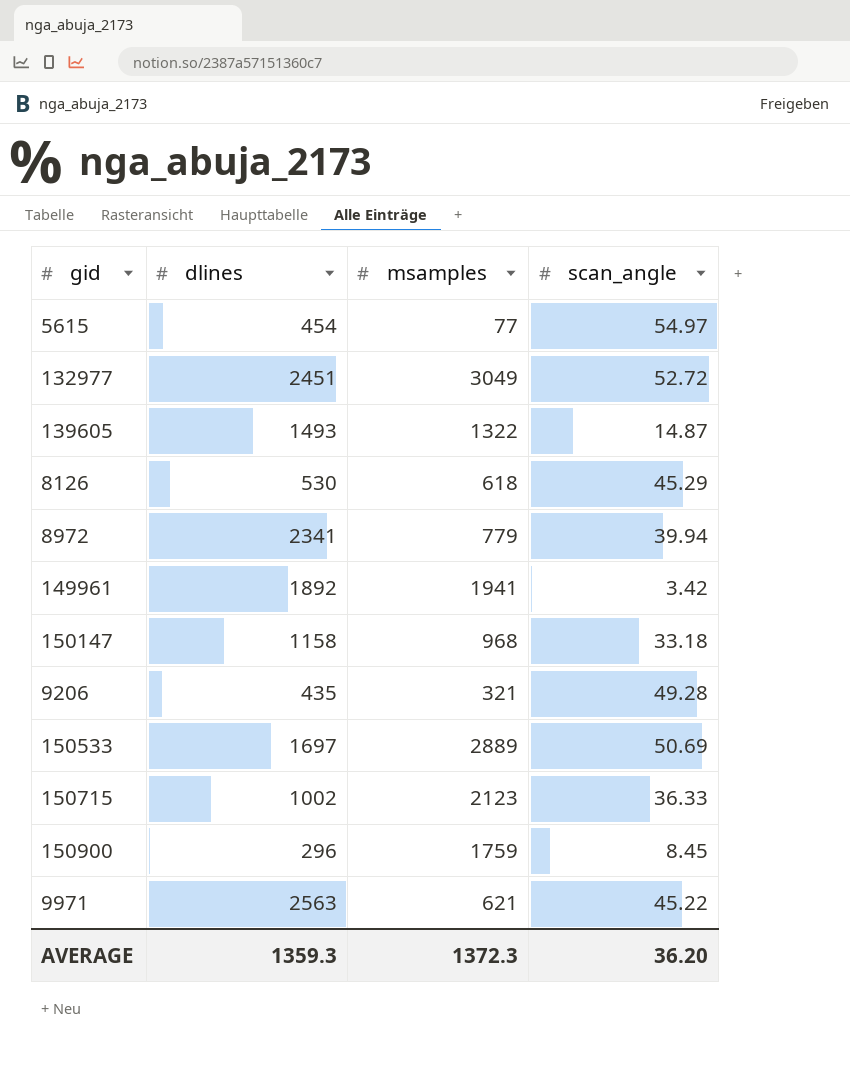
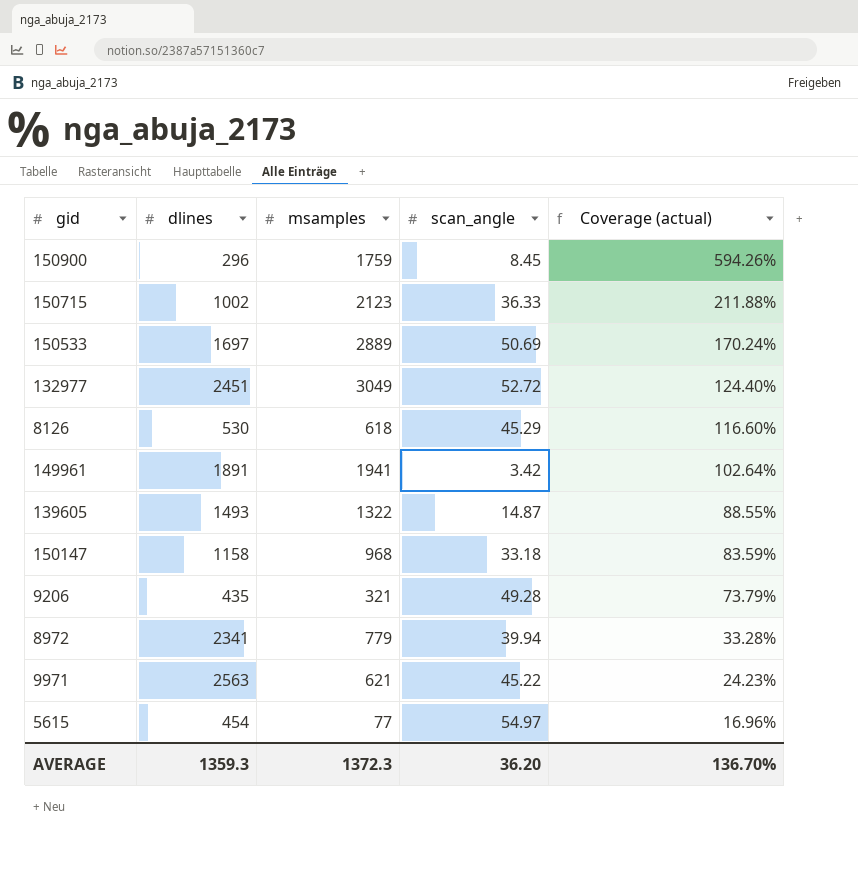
row order: none -> Coverage (actual) descending
column Coverage (actual) | formula: none -> [msamples] / [dlines]
149961 | dlines: 1892 -> 1891

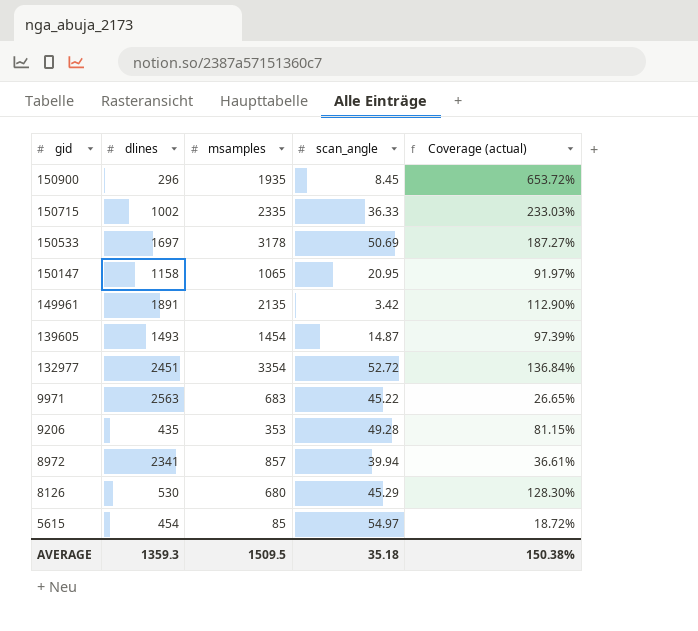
row order: Coverage (actual) descending -> gid descending
150900 | msamples: 1759 -> 1935
150900 | Coverage (actual): 594.26% -> 653.72%
150715 | msamples: 2123 -> 2335
150715 | Coverage (actual): 211.88% -> 233.03%
150533 | msamples: 2889 -> 3178
150533 | Coverage (actual): 170.24% -> 187.27%
150147 | msamples: 968 -> 1065
150147 | scan_angle: 33.18 -> 20.95
150147 | Coverage (actual): 83.59% -> 91.97%
149961 | msamples: 1941 -> 2135
149961 | Coverage (actual): 102.64% -> 112.90%
139605 | msamples: 1322 -> 1454
139605 | Coverage (actual): 88.55% -> 97.39%
132977 | msamples: 3049 -> 3354
132977 | Coverage (actual): 124.40% -> 136.84%
9971 | msamples: 621 -> 683
9971 | Coverage (actual): 24.23% -> 26.65%
9206 | msamples: 321 -> 353
9206 | Coverage (actual): 73.79% -> 81.15%
8972 | msamples: 779 -> 857
8972 | Coverage (actual): 33.28% -> 36.61%
8126 | msamples: 618 -> 680
8126 | Coverage (actual): 116.60% -> 128.30%
5615 | msamples: 77 -> 85
5615 | Coverage (actual): 16.96% -> 18.72%
AVERAGE | msamples: 1372.3 -> 1509.5
AVERAGE | scan_angle: 36.20 -> 35.18
AVERAGE | Coverage (actual): 136.70% -> 150.38%

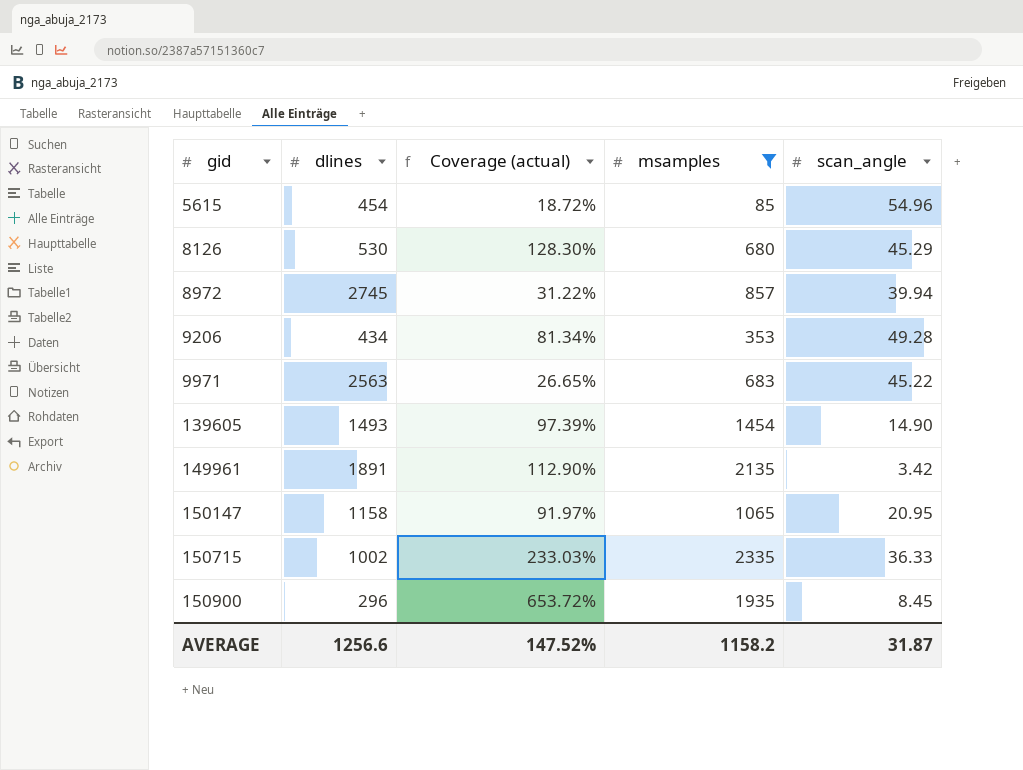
filter: none -> msamples <= 2335
row order: gid descending -> gid ascending
column Coverage (actual) | position: 5 -> 3
5615 | scan_angle: 54.97 -> 54.96
8972 | dlines: 2341 -> 2745
8972 | Coverage (actual): 36.61% -> 31.22%
9206 | dlines: 435 -> 434
9206 | Coverage (actual): 81.15% -> 81.34%
139605 | scan_angle: 14.87 -> 14.90
AVERAGE | dlines: 1359.3 -> 1256.6
AVERAGE | Coverage (actual): 150.38% -> 147.52%
AVERAGE | msamples: 1509.5 -> 1158.2
AVERAGE | scan_angle: 35.18 -> 31.87

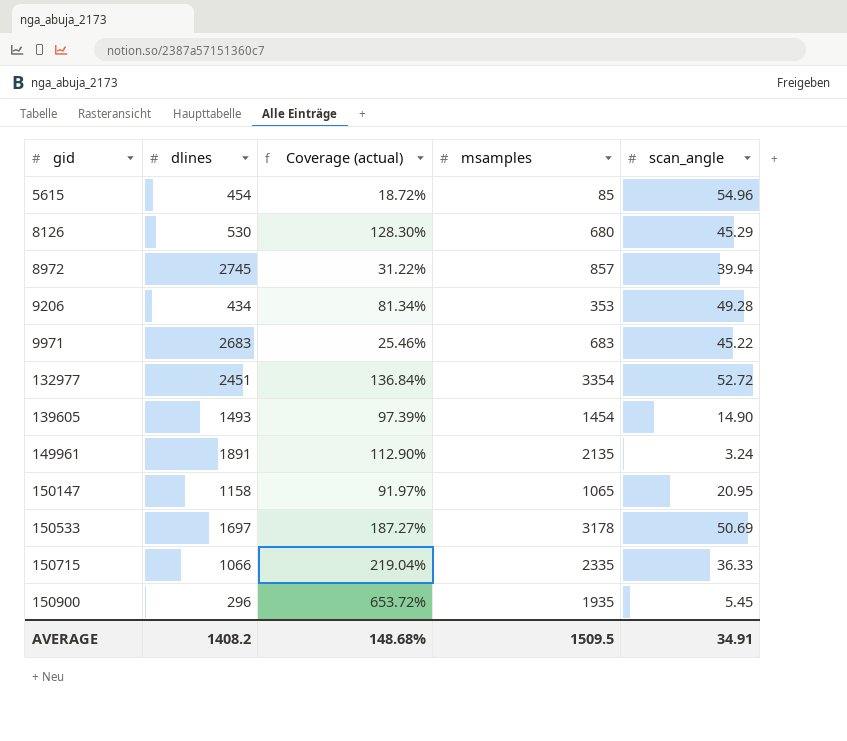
filter: msamples <= 2335 -> none
9971 | dlines: 2563 -> 2683
9971 | Coverage (actual): 26.65% -> 25.46%
149961 | scan_angle: 3.42 -> 3.24
150715 | dlines: 1002 -> 1066
150715 | Coverage (actual): 233.03% -> 219.04%
150900 | scan_angle: 8.45 -> 5.45
AVERAGE | dlines: 1256.6 -> 1408.2
AVERAGE | Coverage (actual): 147.52% -> 148.68%
AVERAGE | msamples: 1158.2 -> 1509.5
AVERAGE | scan_angle: 31.87 -> 34.91

